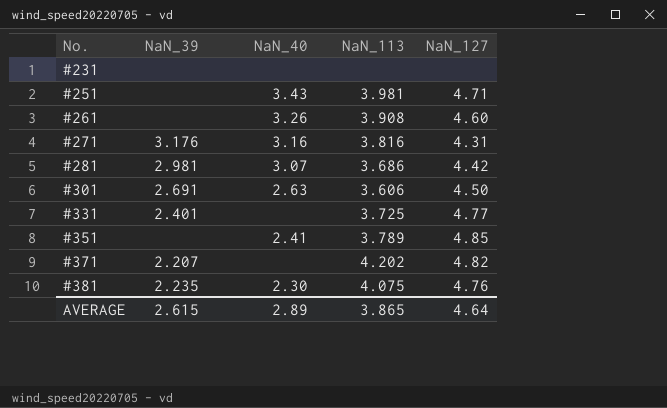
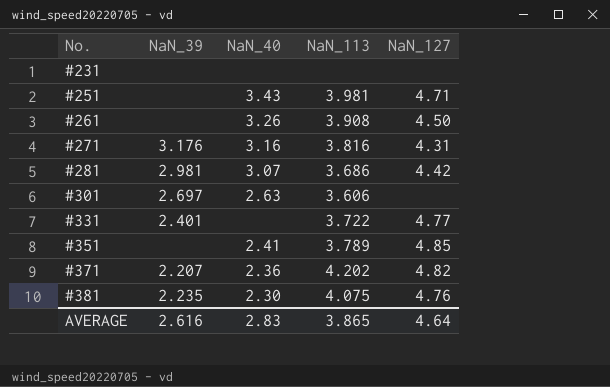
#261 | NaN_127: 4.60 -> 4.50
#301 | NaN_39: 2.691 -> 2.697
#301 | NaN_127: 4.50 -> none
#331 | NaN_113: 3.725 -> 3.722
#371 | NaN_40: none -> 2.36
AVERAGE | NaN_39: 2.615 -> 2.616
AVERAGE | NaN_40: 2.89 -> 2.83

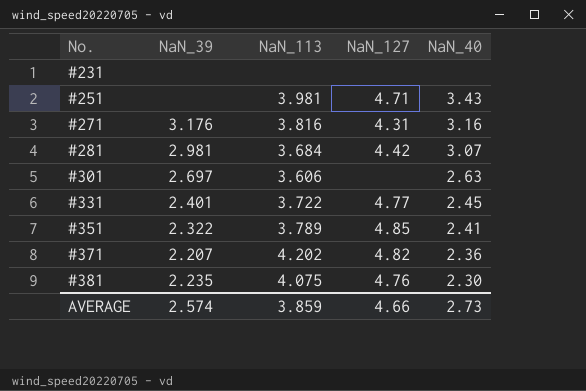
column NaN_40 | position: 3 -> 5
row #261: none | 3.26 | 3.908 | 4.50 -> none
#281 | NaN_113: 3.686 -> 3.684
#331 | NaN_40: none -> 2.45
#351 | NaN_39: none -> 2.322
AVERAGE | NaN_39: 2.616 -> 2.574
AVERAGE | NaN_113: 3.865 -> 3.859
AVERAGE | NaN_127: 4.64 -> 4.66
AVERAGE | NaN_40: 2.83 -> 2.73

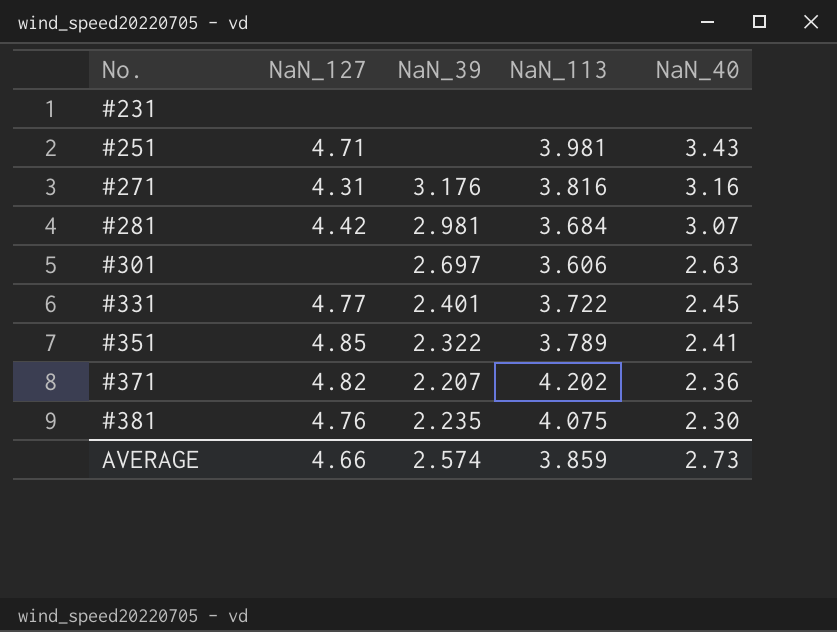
column NaN_127 | position: 4 -> 2

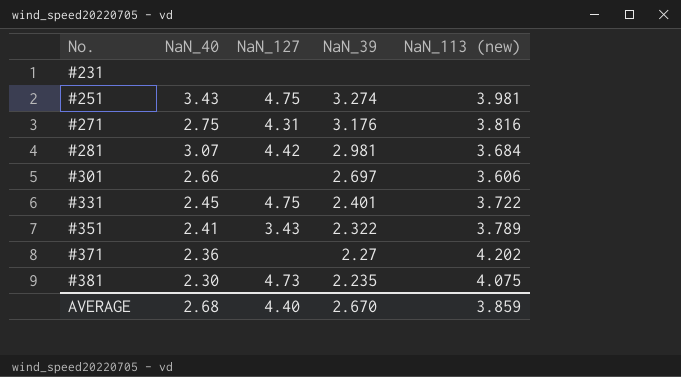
column NaN_40 | position: 5 -> 2
column name: NaN_113 -> NaN_113 (new)
#251 | NaN_127: 4.71 -> 4.75
#251 | NaN_39: none -> 3.274
#271 | NaN_40: 3.16 -> 2.75
#301 | NaN_40: 2.63 -> 2.66
#331 | NaN_127: 4.77 -> 4.75
#351 | NaN_127: 4.85 -> 3.43
#371 | NaN_127: 4.82 -> none
#371 | NaN_39: 2.207 -> 2.27
#381 | NaN_127: 4.76 -> 4.73
AVERAGE | NaN_40: 2.73 -> 2.68
AVERAGE | NaN_127: 4.66 -> 4.40
AVERAGE | NaN_39: 2.574 -> 2.670

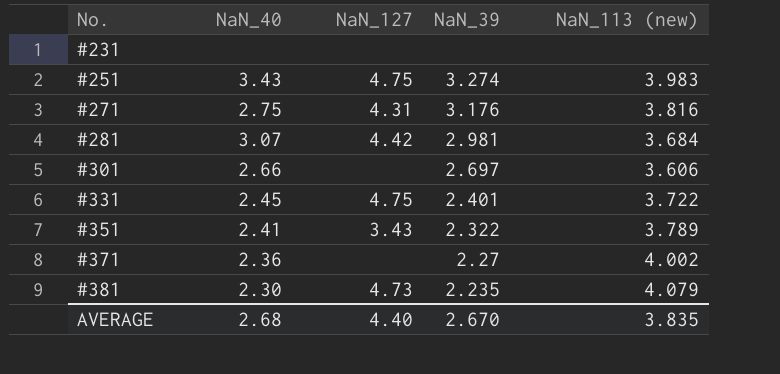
#251 | NaN_113 (new): 3.981 -> 3.983
#371 | NaN_113 (new): 4.202 -> 4.002
#381 | NaN_113 (new): 4.075 -> 4.079
AVERAGE | NaN_113 (new): 3.859 -> 3.835

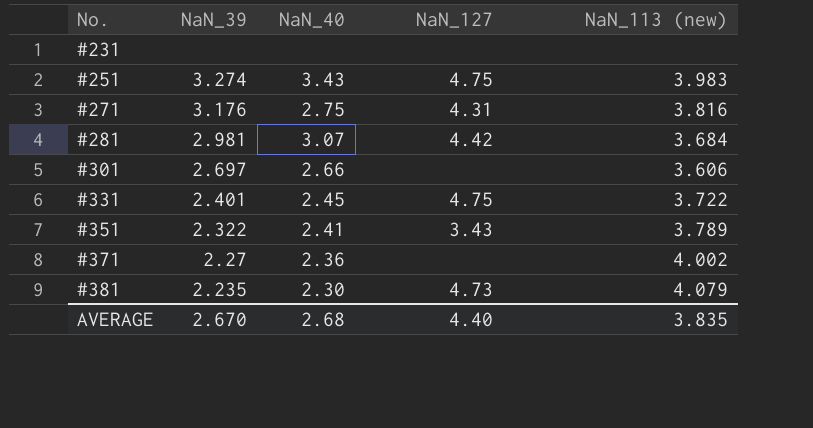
column NaN_39 | position: 4 -> 2

